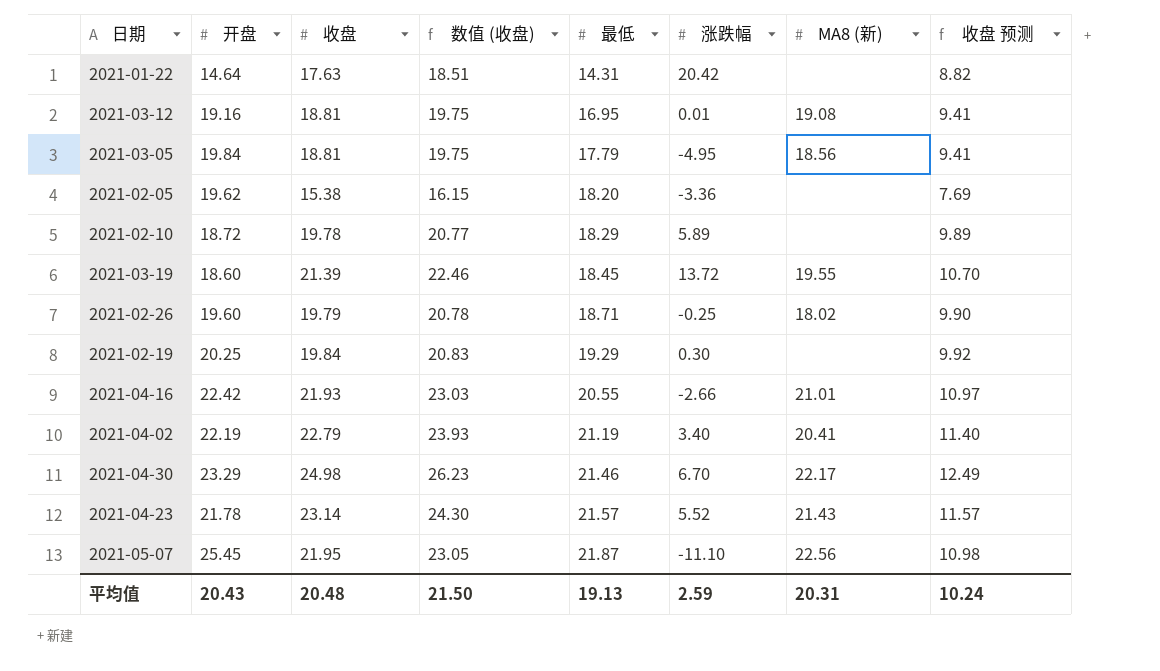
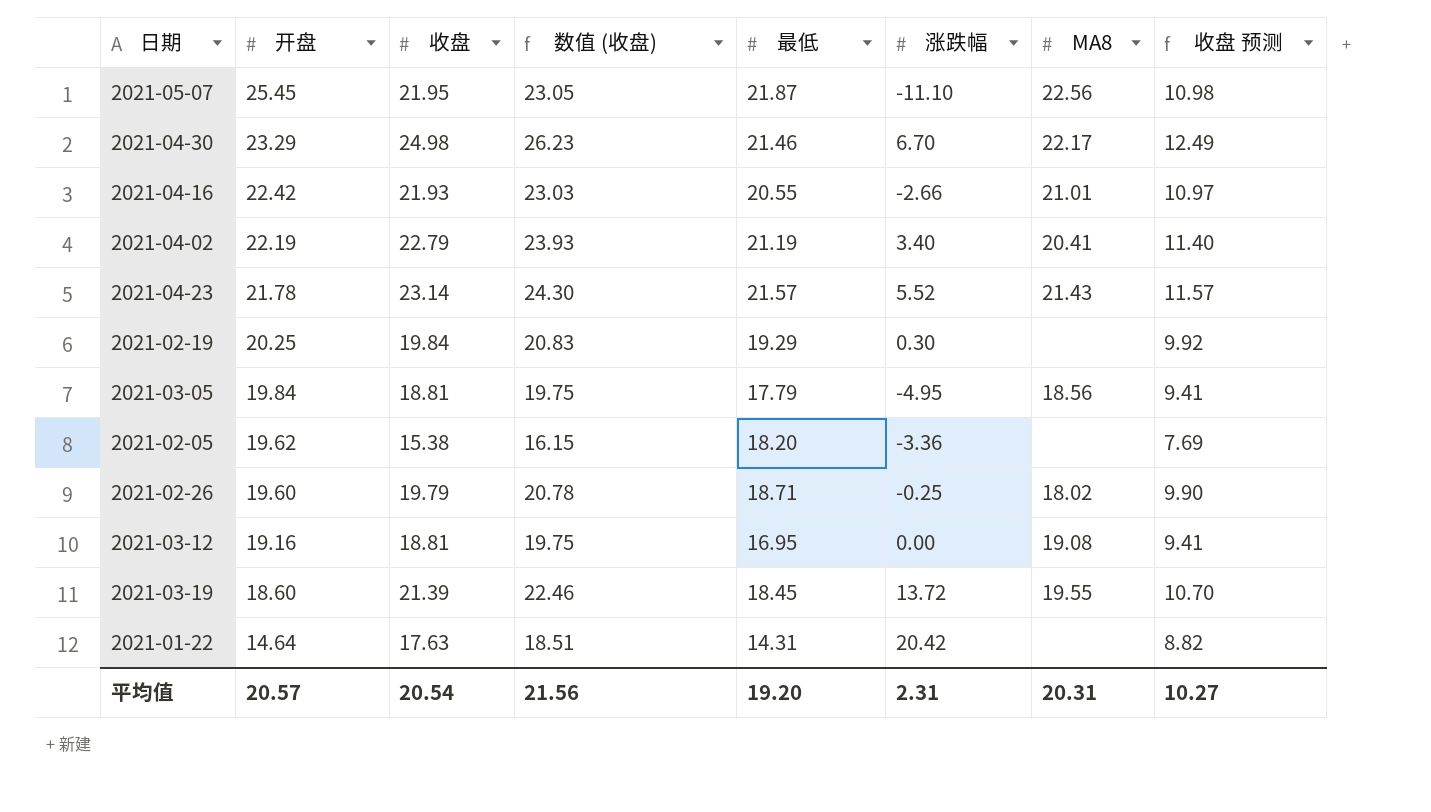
row order: 最低 ascending -> 开盘 descending
column name: MA8 (新) -> MA8
row 2021-02-10: 18.72 | 19.78 | 20.77 | 18.29 | 5.89 | none | 9.89 -> none
2021-03-12 | 涨跌幅: 0.01 -> 0.00
平均值 | 开盘: 20.43 -> 20.57
平均值 | 收盘: 20.48 -> 20.54
平均值 | 数值 (收盘): 21.50 -> 21.56
平均值 | 最低: 19.13 -> 19.20
平均值 | 涨跌幅: 2.59 -> 2.31
平均值 | 收盘 预测: 10.24 -> 10.27

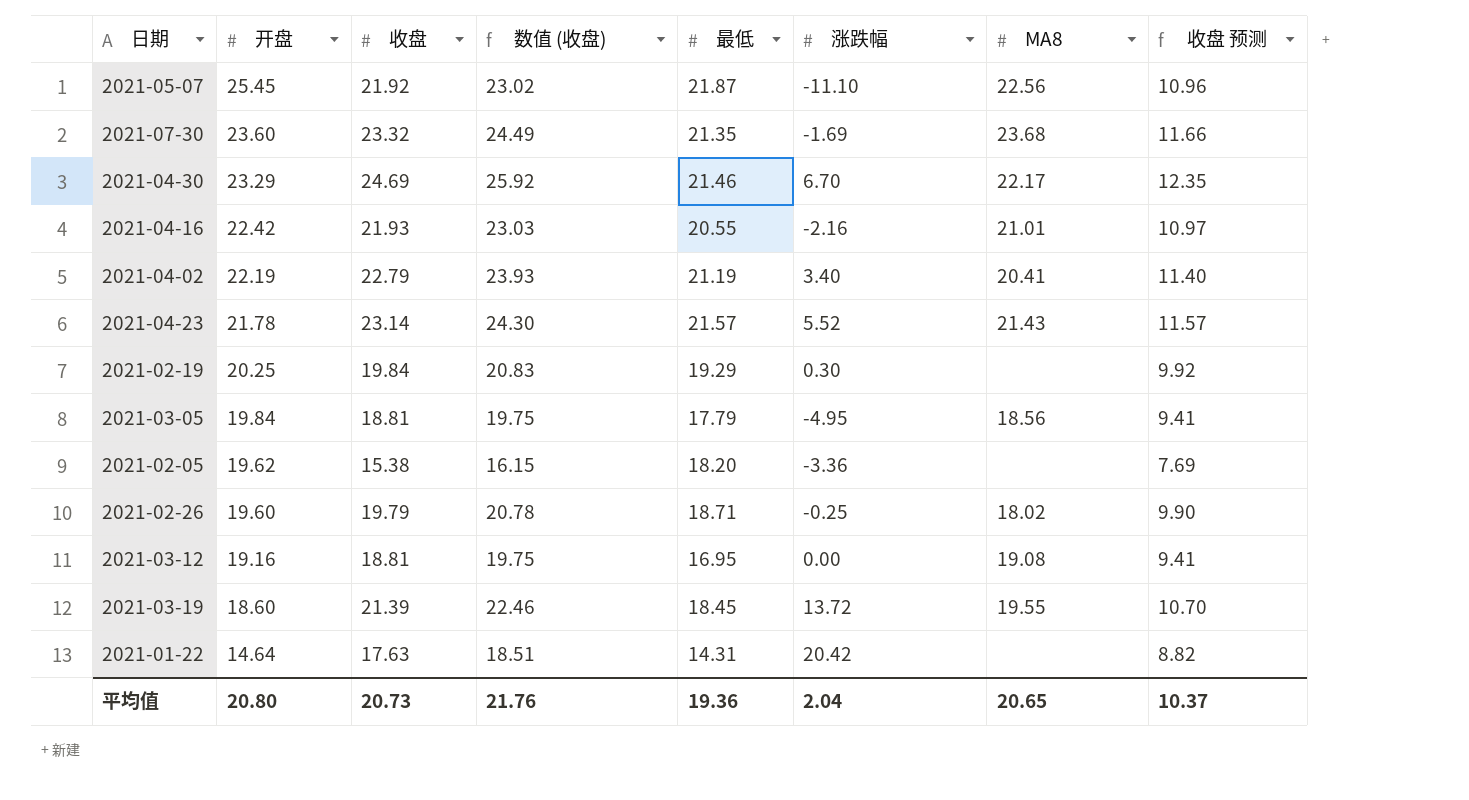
2021-05-07 | 收盘: 21.95 -> 21.92
2021-05-07 | 数值 (收盘): 23.05 -> 23.02
2021-05-07 | 收盘 预测: 10.98 -> 10.96
row 2021-07-30: none -> 23.60 | 23.32 | 24.49 | 21.35 | -1.69 | 23.68 | 11.66
2021-04-30 | 收盘: 24.98 -> 24.69
2021-04-30 | 数值 (收盘): 26.23 -> 25.92
2021-04-30 | 收盘 预测: 12.49 -> 12.35
2021-04-16 | 涨跌幅: -2.66 -> -2.16
平均值 | 开盘: 20.57 -> 20.80
平均值 | 收盘: 20.54 -> 20.73
平均值 | 数值 (收盘): 21.56 -> 21.76
平均值 | 最低: 19.20 -> 19.36
平均值 | 涨跌幅: 2.31 -> 2.04
平均值 | MA8: 20.31 -> 20.65
平均值 | 收盘 预测: 10.27 -> 10.37

